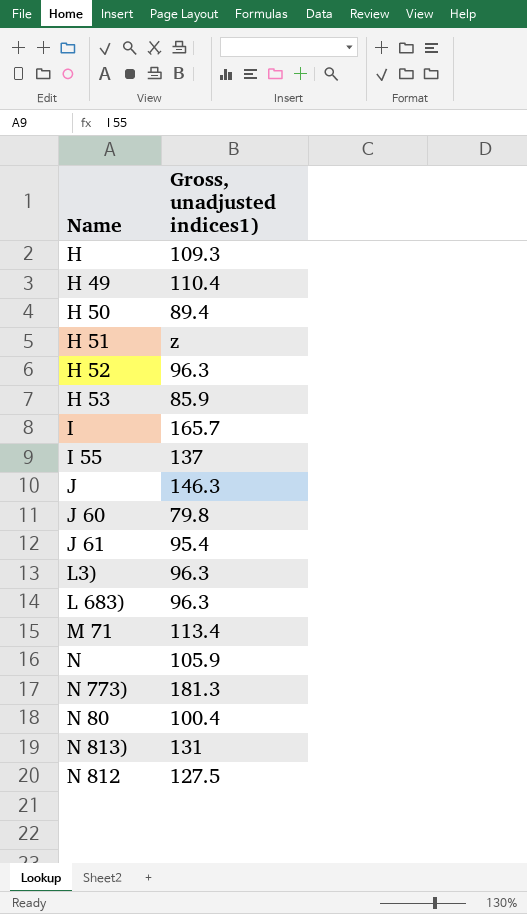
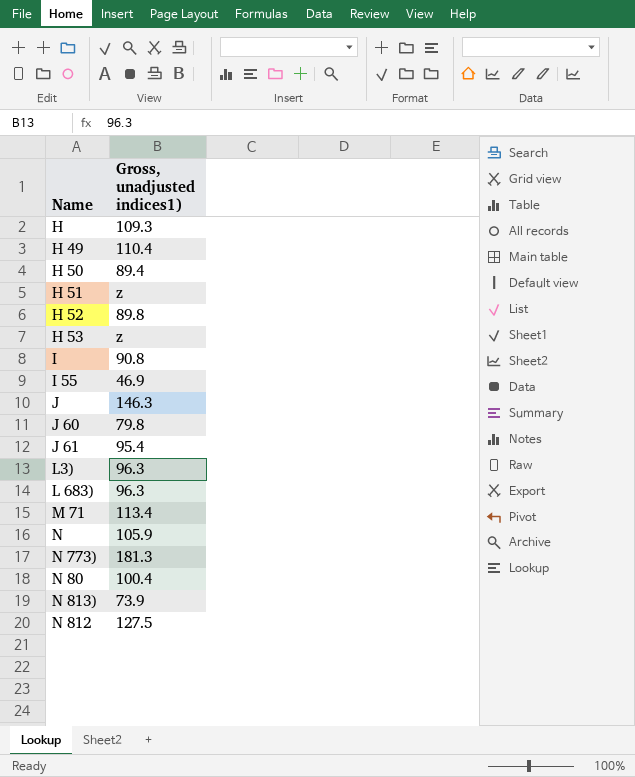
H 52 | Gross, unadjusted indices1): 96.3 -> 89.8
H 53 | Gross, unadjusted indices1): 85.9 -> z
I | Gross, unadjusted indices1): 165.7 -> 90.8
I 55 | Gross, unadjusted indices1): 137 -> 46.9
N 813) | Gross, unadjusted indices1): 131 -> 73.9

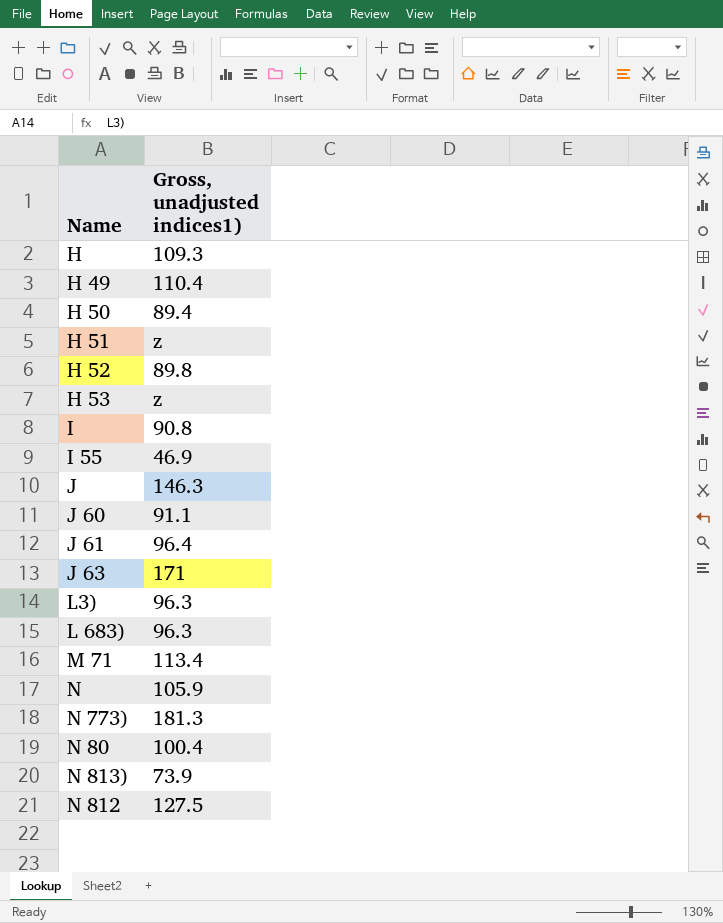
J 60 | Gross, unadjusted indices1): 79.8 -> 91.1
J 61 | Gross, unadjusted indices1): 95.4 -> 96.4
row J 63: none -> 171

